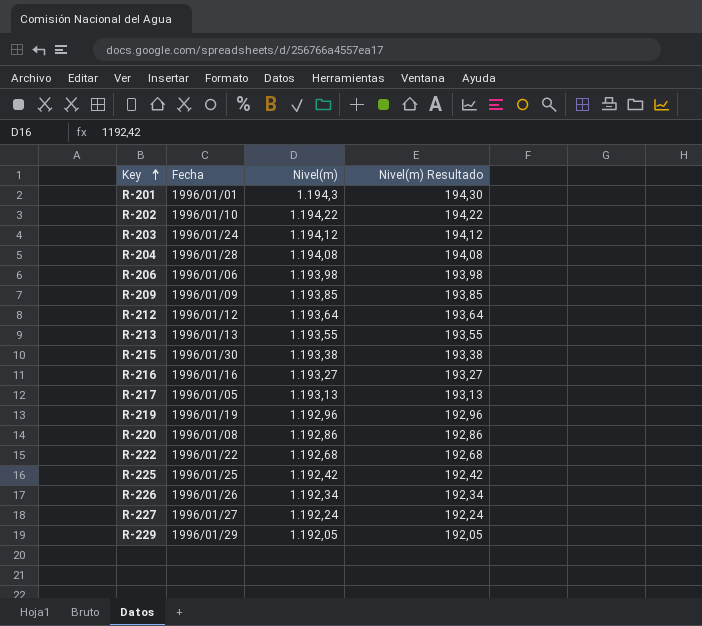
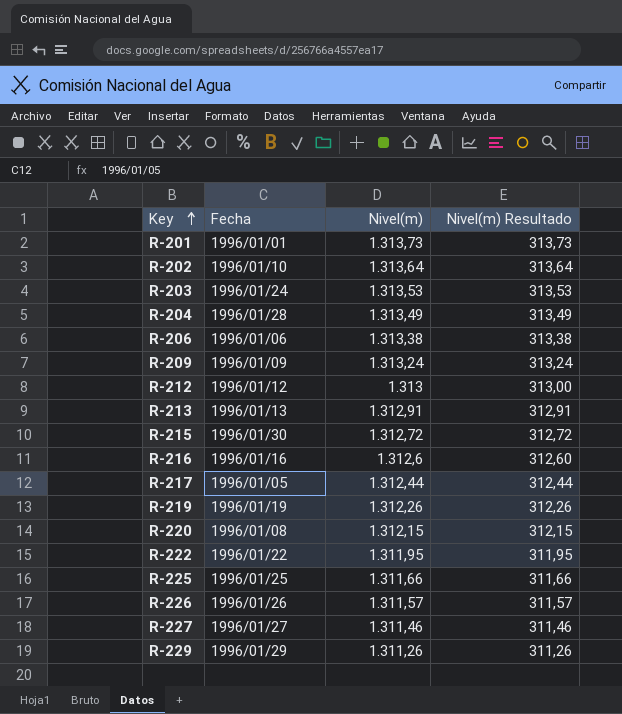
R-201 | Nivel(m): 1.194,3 -> 1.313,73
R-201 | Nivel(m) Resultado: 194,30 -> 313,73
R-202 | Nivel(m): 1.194,22 -> 1.313,64
R-202 | Nivel(m) Resultado: 194,22 -> 313,64
R-203 | Nivel(m): 1.194,12 -> 1.313,53
R-203 | Nivel(m) Resultado: 194,12 -> 313,53
R-204 | Nivel(m): 1.194,08 -> 1.313,49
R-204 | Nivel(m) Resultado: 194,08 -> 313,49
R-206 | Nivel(m): 1.193,98 -> 1.313,38
R-206 | Nivel(m) Resultado: 193,98 -> 313,38
R-209 | Nivel(m): 1.193,85 -> 1.313,24
R-209 | Nivel(m) Resultado: 193,85 -> 313,24
R-212 | Nivel(m): 1.193,64 -> 1.313
R-212 | Nivel(m) Resultado: 193,64 -> 313,00
R-213 | Nivel(m): 1.193,55 -> 1.312,91
R-213 | Nivel(m) Resultado: 193,55 -> 312,91
R-215 | Nivel(m): 1.193,38 -> 1.312,72
R-215 | Nivel(m) Resultado: 193,38 -> 312,72
R-216 | Nivel(m): 1.193,27 -> 1.312,6
R-216 | Nivel(m) Resultado: 193,27 -> 312,60
R-217 | Nivel(m): 1.193,13 -> 1.312,44
R-217 | Nivel(m) Resultado: 193,13 -> 312,44
R-219 | Nivel(m): 1.192,96 -> 1.312,26
R-219 | Nivel(m) Resultado: 192,96 -> 312,26
R-220 | Nivel(m): 1.192,86 -> 1.312,15
R-220 | Nivel(m) Resultado: 192,86 -> 312,15
R-222 | Nivel(m): 1.192,68 -> 1.311,95
R-222 | Nivel(m) Resultado: 192,68 -> 311,95
R-225 | Nivel(m): 1.192,42 -> 1.311,66
R-225 | Nivel(m) Resultado: 192,42 -> 311,66
R-226 | Nivel(m): 1.192,34 -> 1.311,57
R-226 | Nivel(m) Resultado: 192,34 -> 311,57
R-227 | Nivel(m): 1.192,24 -> 1.311,46
R-227 | Nivel(m) Resultado: 192,24 -> 311,46
R-229 | Nivel(m): 1.192,05 -> 1.311,26
R-229 | Nivel(m) Resultado: 192,05 -> 311,26

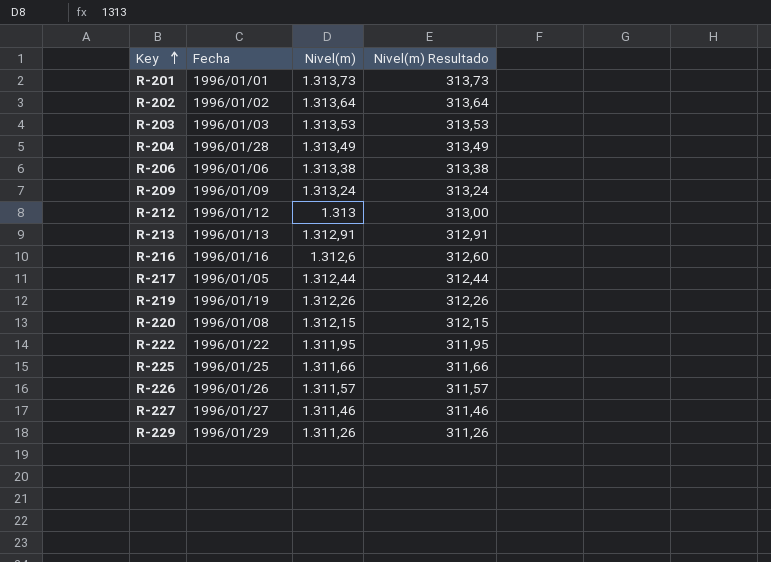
row R-215: 1996/01/30 | 1.312,72 | 312,72 -> none
R-202 | Fecha: 1996/01/10 -> 1996/01/02
R-203 | Fecha: 1996/01/24 -> 1996/01/03

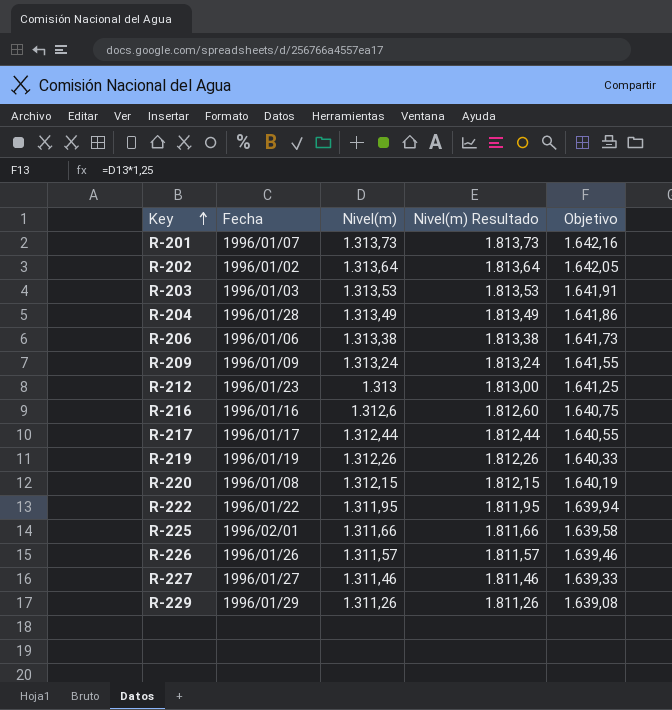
column Nivel(m) Resultado | formula: [Nivel(m)] - 1000 -> [Nivel(m)] + 500
column Objetivo | formula: none -> [Nivel(m)] * 1,25
row R-213: 1996/01/13 | 1.312,91 | 312,91 -> none
R-201 | Fecha: 1996/01/01 -> 1996/01/07
R-212 | Fecha: 1996/01/12 -> 1996/01/23
R-217 | Fecha: 1996/01/05 -> 1996/01/17
R-225 | Fecha: 1996/01/25 -> 1996/02/01

